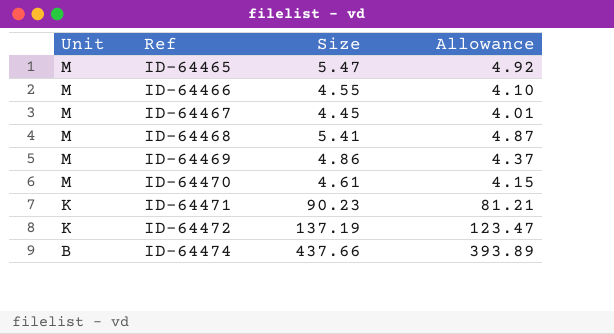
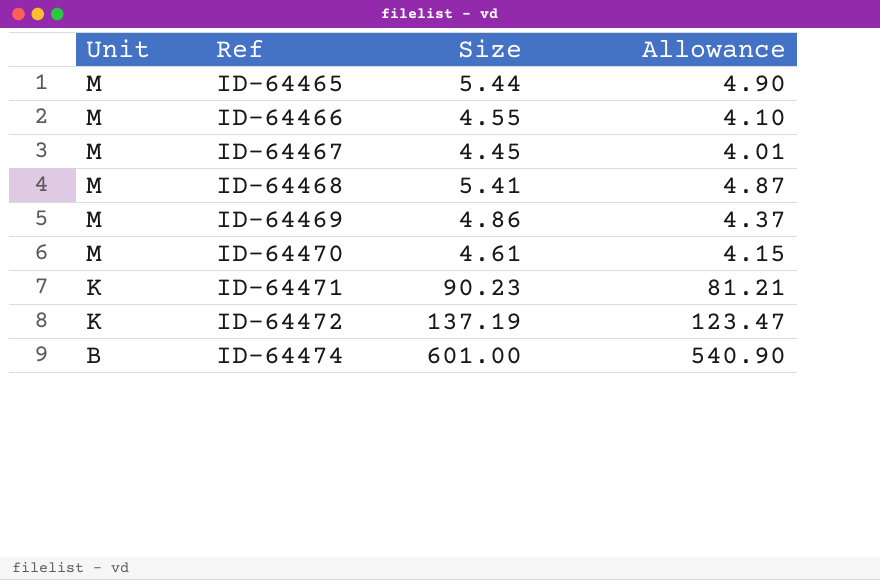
ID-64465 | Size: 5.47 -> 5.44
ID-64465 | Allowance: 4.92 -> 4.90
ID-64474 | Size: 437.66 -> 601.00
ID-64474 | Allowance: 393.89 -> 540.90

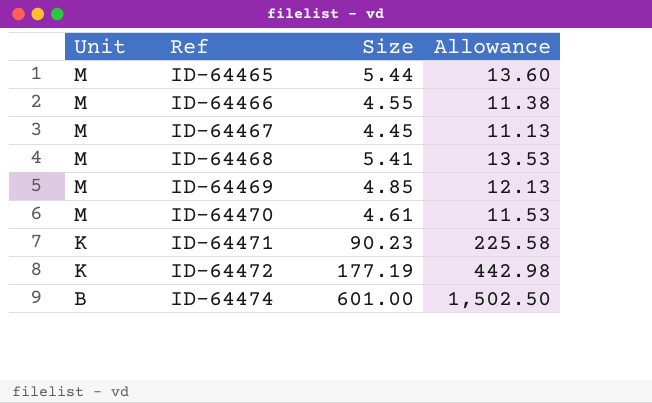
column Allowance | formula: [Size] * 0.9 -> [Size] * 2.5
ID-64469 | Size: 4.86 -> 4.85
ID-64472 | Size: 137.19 -> 177.19

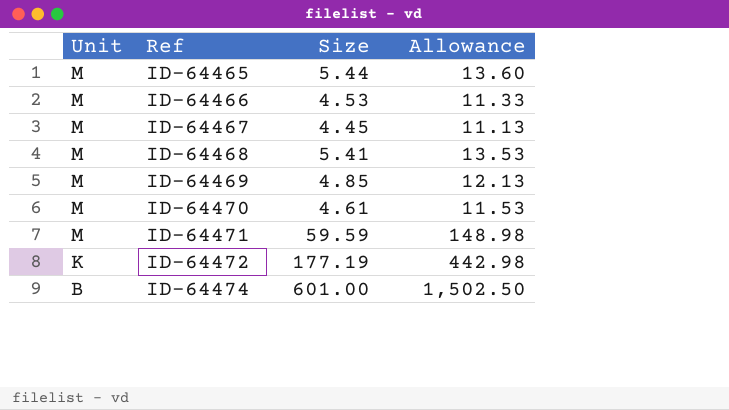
ID-64466 | Size: 4.55 -> 4.53
ID-64466 | Allowance: 11.38 -> 11.33
ID-64471 | Unit: K -> M
ID-64471 | Size: 90.23 -> 59.59
ID-64471 | Allowance: 225.58 -> 148.98

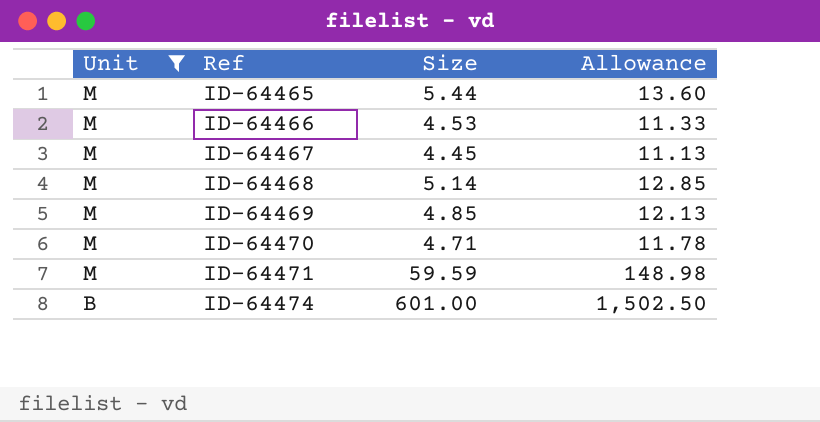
filter: none -> Unit != K
ID-64468 | Size: 5.41 -> 5.14
ID-64468 | Allowance: 13.53 -> 12.85
ID-64470 | Size: 4.61 -> 4.71
ID-64470 | Allowance: 11.53 -> 11.78

